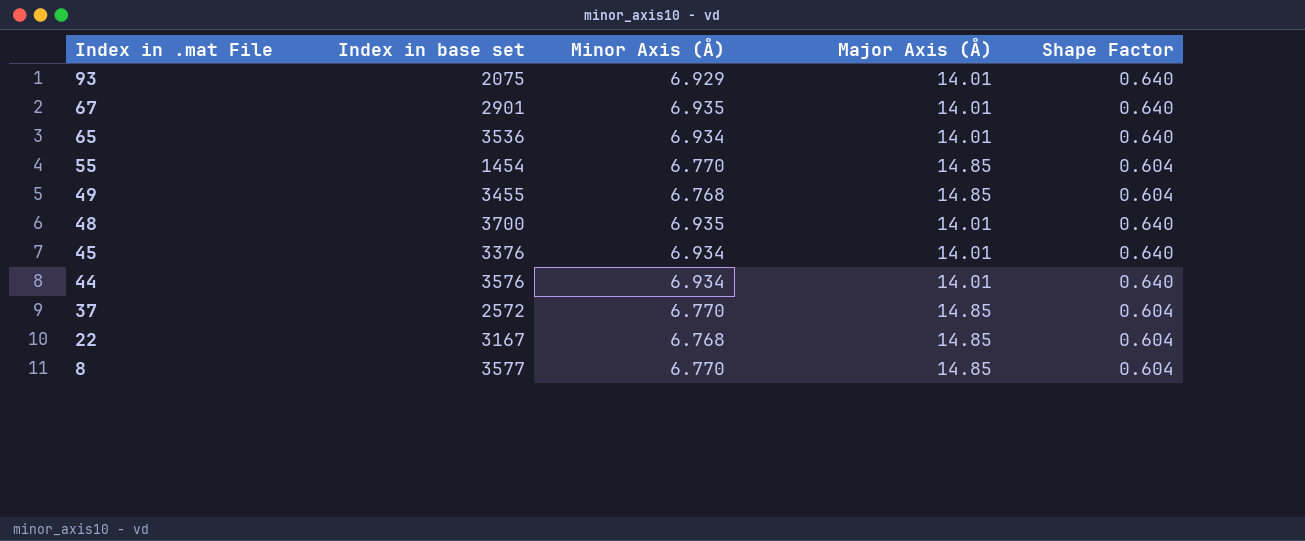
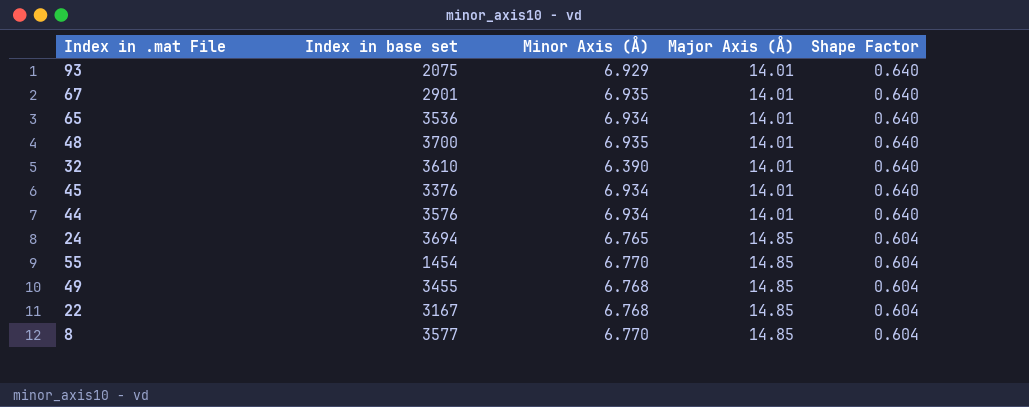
row order: Index in .mat File descending -> Major Axis (Å) ascending
row 37: 2572 | 6.770 | 14.85 | 0.604 -> none
row 32: none -> 3610 | 6.390 | 14.01 | 0.640
row 24: none -> 3694 | 6.765 | 14.85 | 0.604

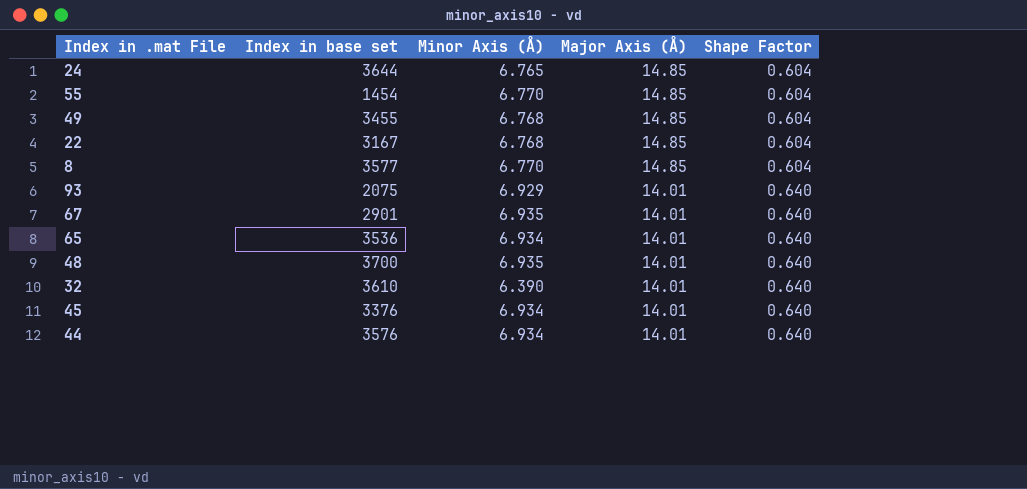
row order: Major Axis (Å) ascending -> Major Axis (Å) descending
24 | Index in base set: 3694 -> 3644

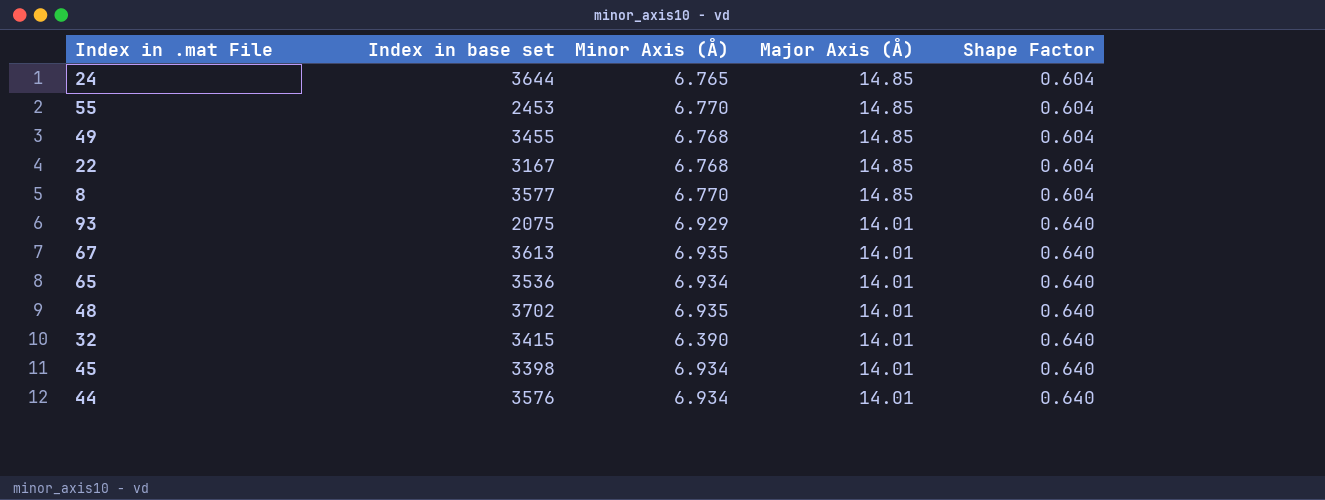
55 | Index in base set: 1454 -> 2453
67 | Index in base set: 2901 -> 3613
48 | Index in base set: 3700 -> 3702
32 | Index in base set: 3610 -> 3415
45 | Index in base set: 3376 -> 3398

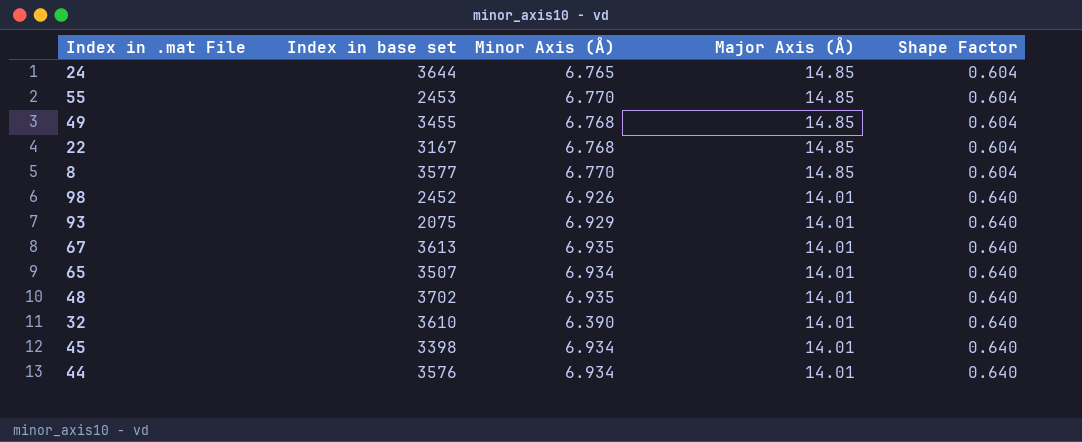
row 98: none -> 2452 | 6.926 | 14.01 | 0.640
65 | Index in base set: 3536 -> 3507
32 | Index in base set: 3415 -> 3610

